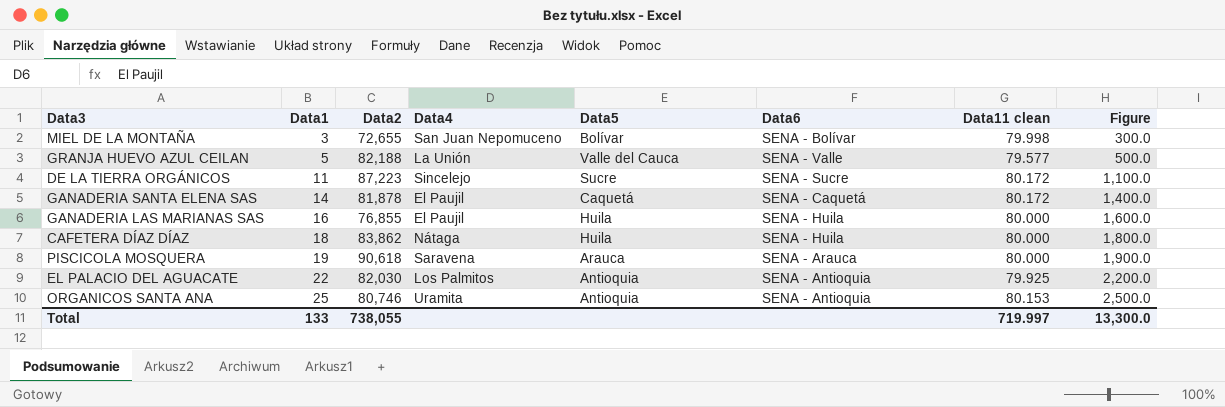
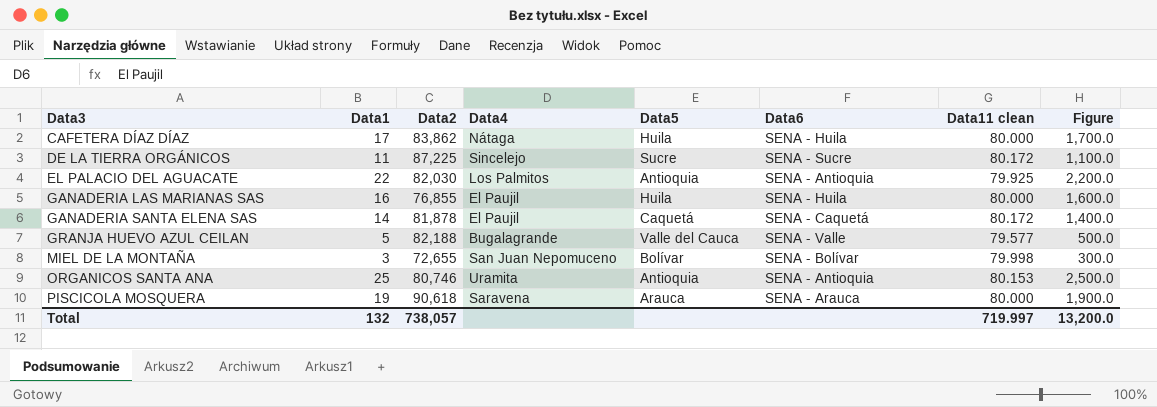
row order: Data1 ascending -> Data3 ascending
CAFETERA DÍAZ DÍAZ | Data1: 18 -> 17
CAFETERA DÍAZ DÍAZ | Figure: 1,800.0 -> 1,700.0
DE LA TIERRA ORGÁNICOS | Data2: 87,223 -> 87,225
GRANJA HUEVO AZUL CEILAN | Data4: La Unión -> Bugalagrande
Total | Data1: 133 -> 132
Total | Data2: 738,055 -> 738,057
Total | Figure: 13,300.0 -> 13,200.0

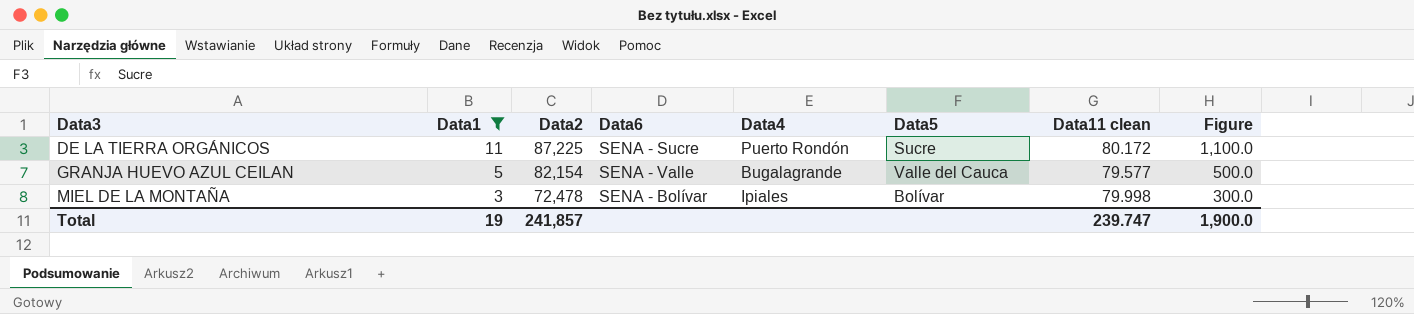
filter: none -> Data1 <= 11
column Data6 | position: 6 -> 4
DE LA TIERRA ORGÁNICOS | Data4: Sincelejo -> Puerto Rondón
GRANJA HUEVO AZUL CEILAN | Data2: 82,188 -> 82,154
MIEL DE LA MONTAÑA | Data2: 72,655 -> 72,478
MIEL DE LA MONTAÑA | Data4: San Juan Nepomuceno -> Ipiales
Total | Data1: 132 -> 19
Total | Data2: 738,057 -> 241,857
Total | Data11 clean: 719.997 -> 239.747
Total | Figure: 13,200.0 -> 1,900.0

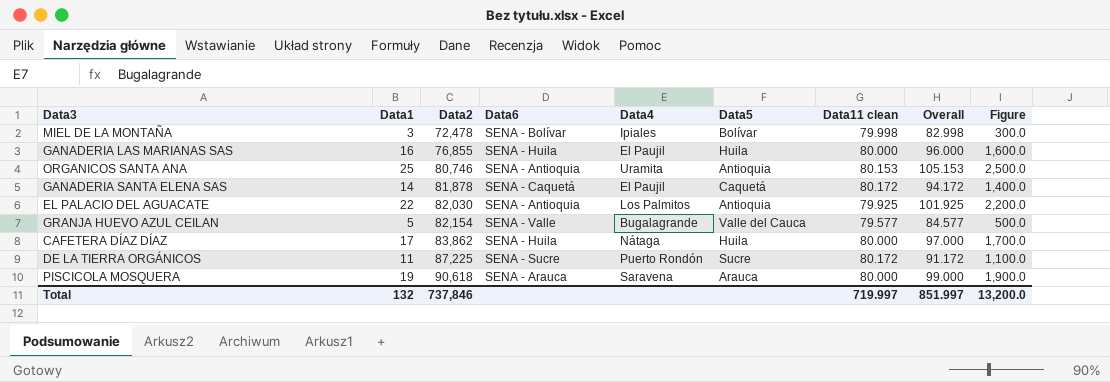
filter: Data1 <= 11 -> none
row order: Data3 ascending -> Data2 ascending
column Overall | formula: none -> [Data1] + [Data11 clean]
Total | Data1: 19 -> 132
Total | Data2: 241,857 -> 737,846
Total | Data11 clean: 239.747 -> 719.997
Total | Figure: 1,900.0 -> 13,200.0

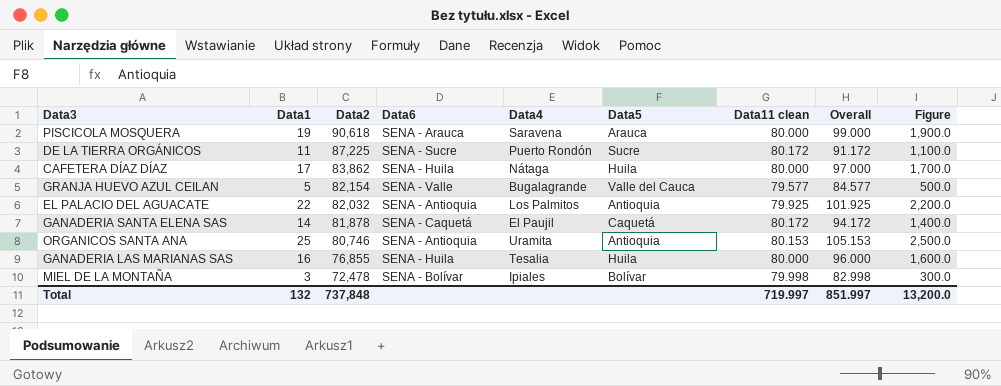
row order: Data2 ascending -> Data2 descending
EL PALACIO DEL AGUACATE | Data2: 82,030 -> 82,032
GANADERIA LAS MARIANAS SAS | Data4: El Paujil -> Tesalia
Total | Data2: 737,846 -> 737,848

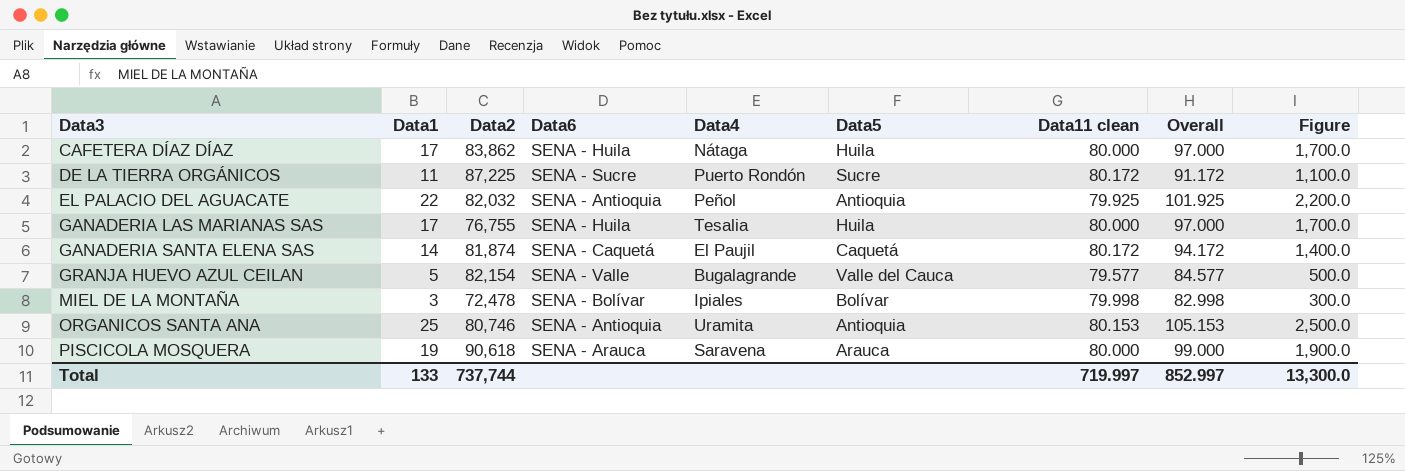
row order: Data2 descending -> Data3 ascending
EL PALACIO DEL AGUACATE | Data4: Los Palmitos -> Peñol
GANADERIA LAS MARIANAS SAS | Data1: 16 -> 17
GANADERIA LAS MARIANAS SAS | Data2: 76,855 -> 76,755
GANADERIA LAS MARIANAS SAS | Overall: 96.000 -> 97.000
GANADERIA LAS MARIANAS SAS | Figure: 1,600.0 -> 1,700.0
GANADERIA SANTA ELENA SAS | Data2: 81,878 -> 81,874
Total | Data1: 132 -> 133
Total | Data2: 737,848 -> 737,744
Total | Overall: 851.997 -> 852.997
Total | Figure: 13,200.0 -> 13,300.0

